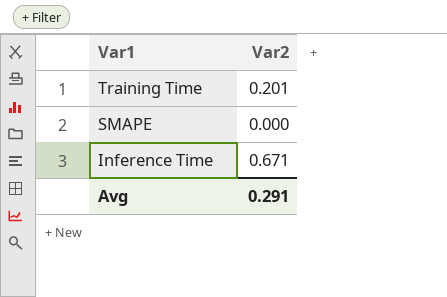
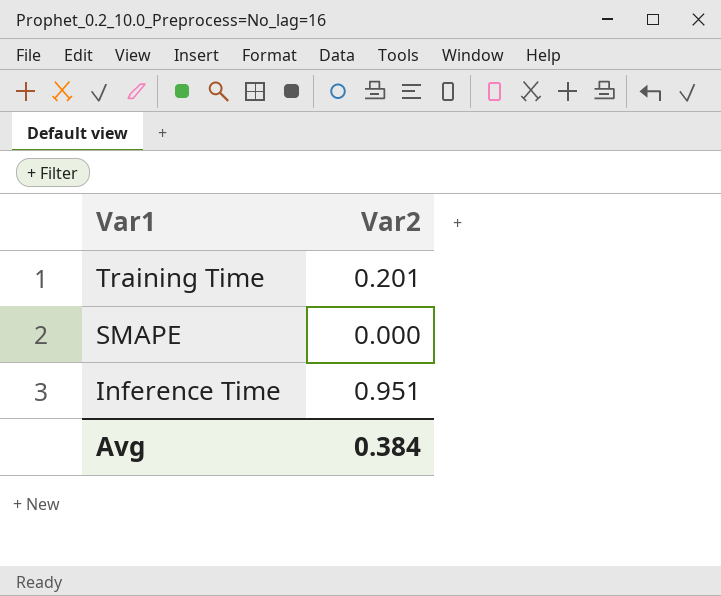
Inference Time | Var2: 0.671 -> 0.951
Avg | Var2: 0.291 -> 0.384

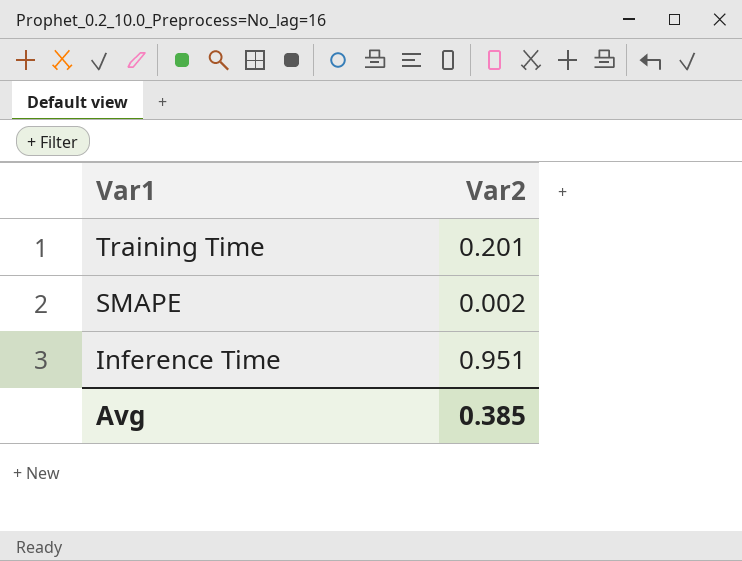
SMAPE | Var2: 0.000 -> 0.002
Avg | Var2: 0.384 -> 0.385

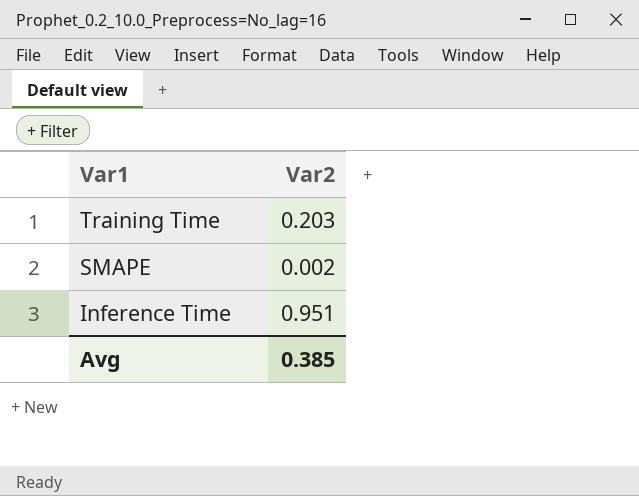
Training Time | Var2: 0.201 -> 0.203

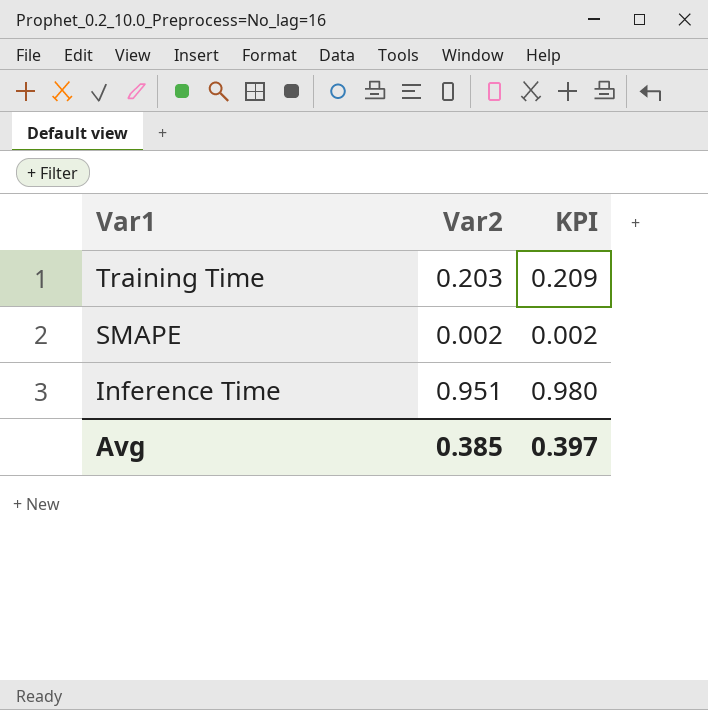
column KPI | formula: none -> [Var2] * 1.03

